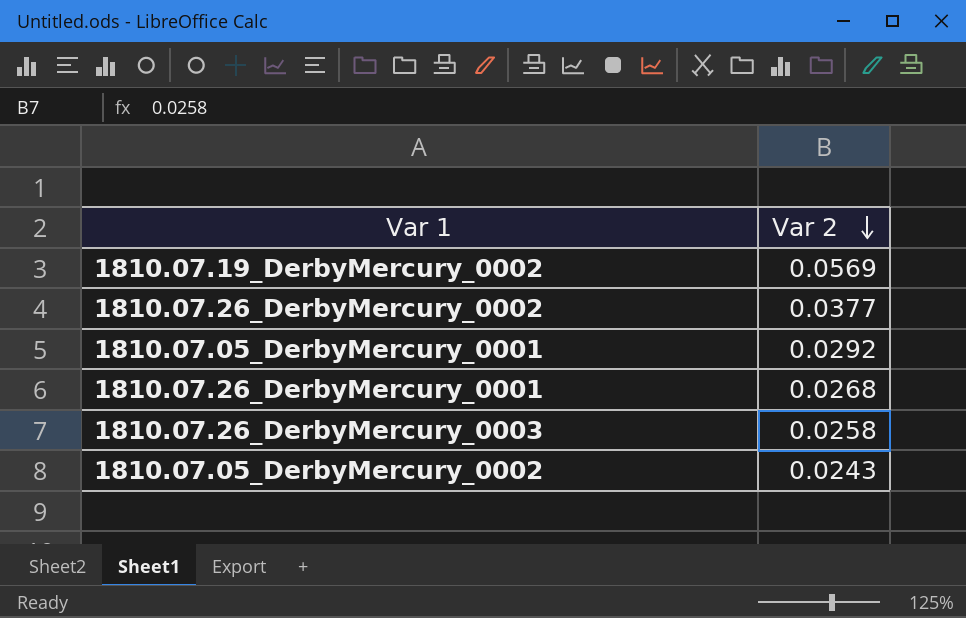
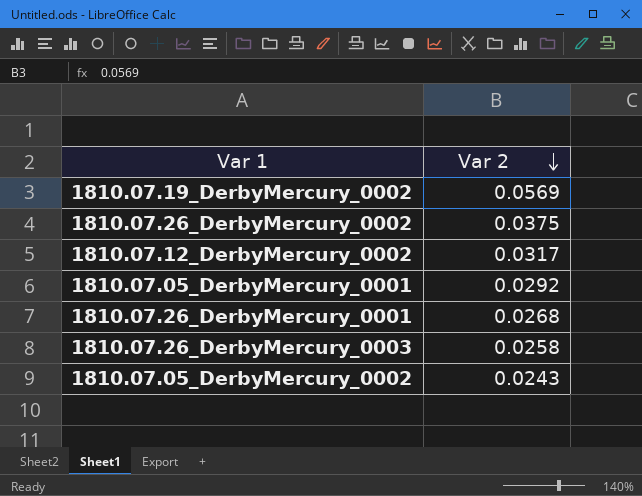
1810.07.26_DerbyMercury_0002 | Var 2: 0.0377 -> 0.0375
row 1810.07.12_DerbyMercury_0002: none -> 0.0317

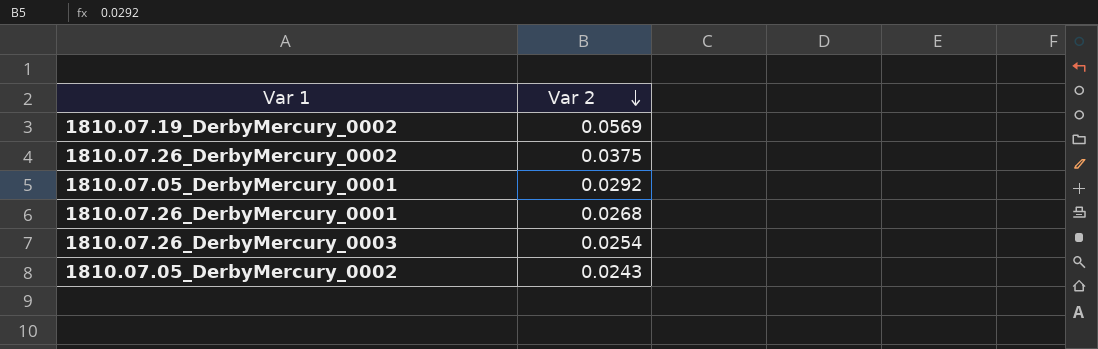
row 1810.07.12_DerbyMercury_0002: 0.0317 -> none
1810.07.26_DerbyMercury_0003 | Var 2: 0.0258 -> 0.0254

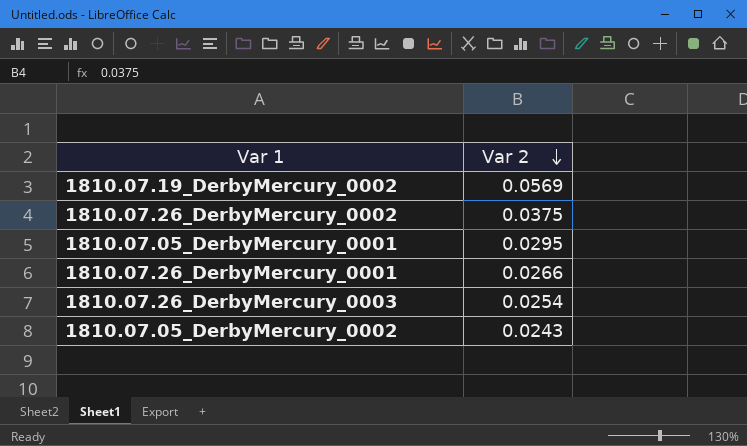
1810.07.05_DerbyMercury_0001 | Var 2: 0.0292 -> 0.0295
1810.07.26_DerbyMercury_0001 | Var 2: 0.0268 -> 0.0266

